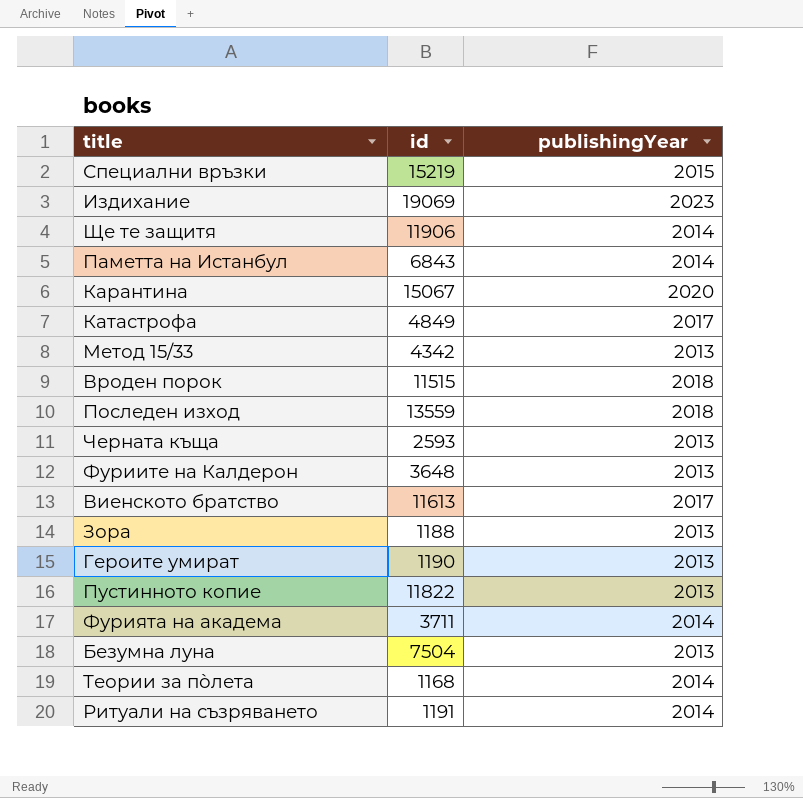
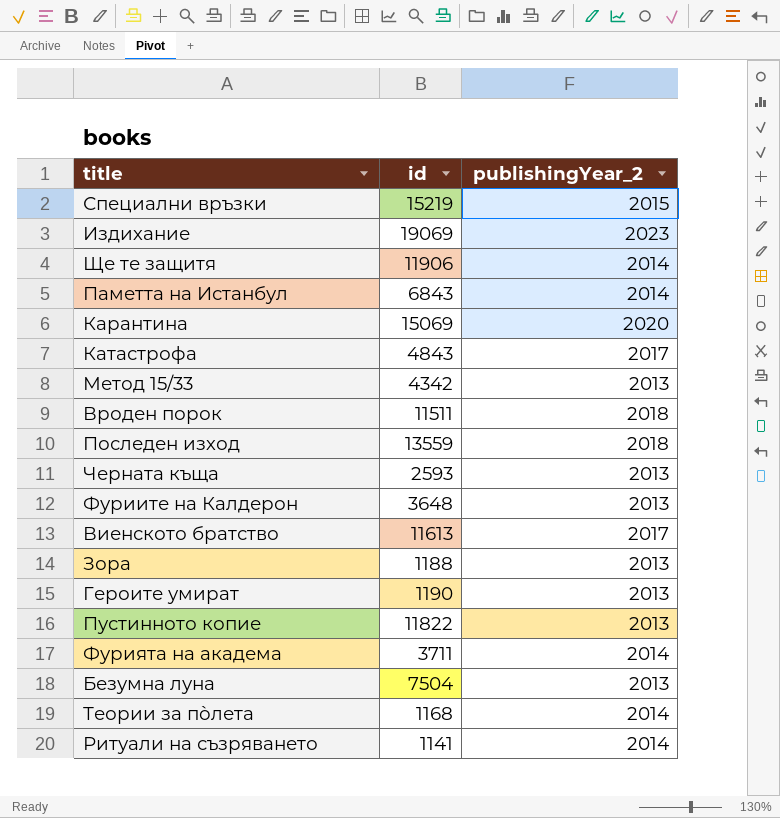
column name: publishingYear -> publishingYear_2
Карантина | id: 15067 -> 15069
Катастрофа | id: 4849 -> 4843
Вроден порок | id: 11515 -> 11511
Ритуали на съзряването | id: 1191 -> 1141

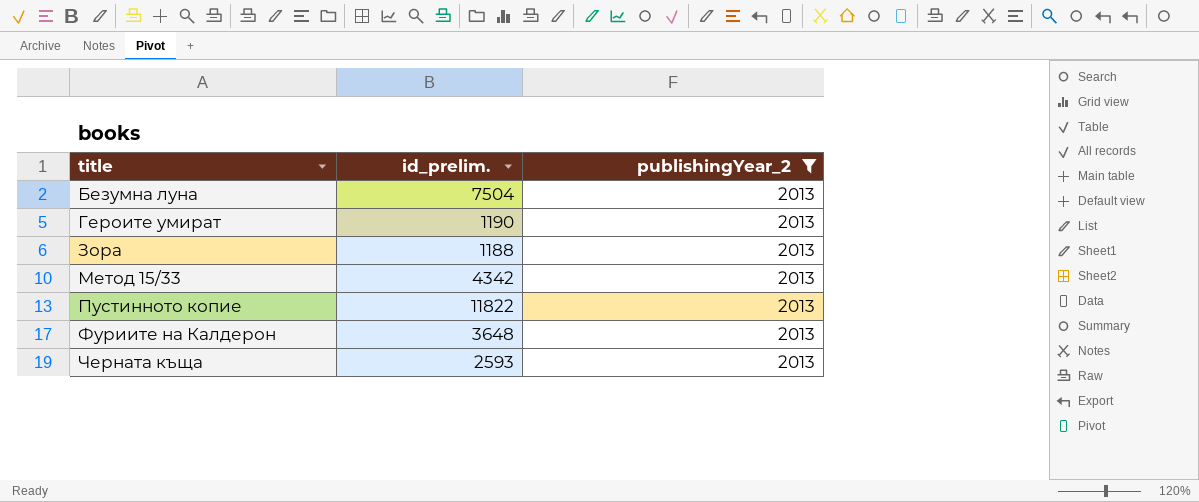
filter: none -> publishingYear_2 = 2013
row order: none -> title ascending
column name: id -> id_prelim.

